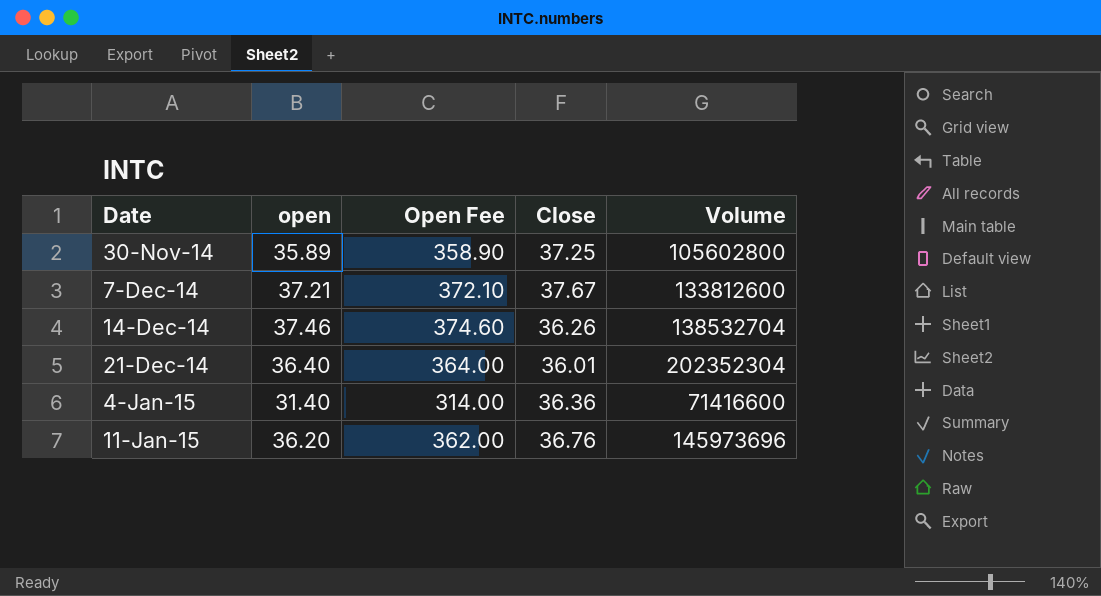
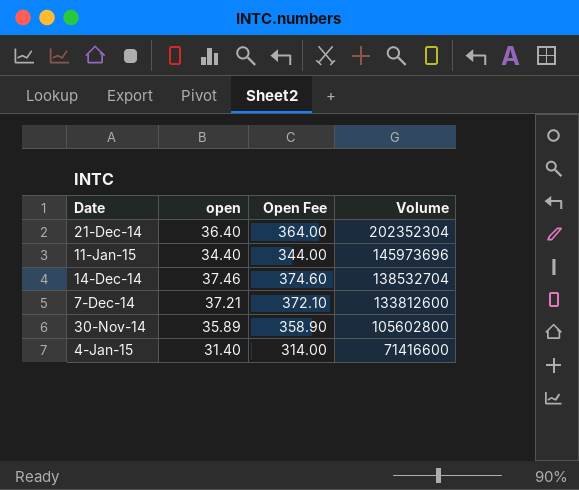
row order: Date ascending -> Volume descending
column Close | position: 4 -> none
11-Jan-15 | open: 36.20 -> 34.40
11-Jan-15 | Open Fee: 362.00 -> 344.00

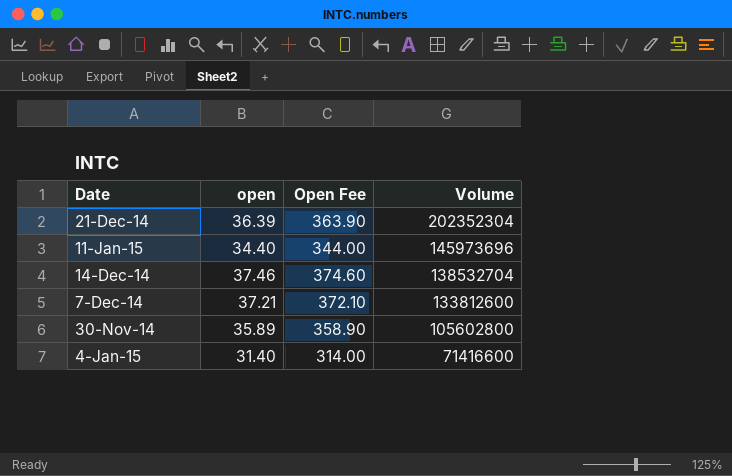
21-Dec-14 | open: 36.40 -> 36.39
21-Dec-14 | Open Fee: 364.00 -> 363.90

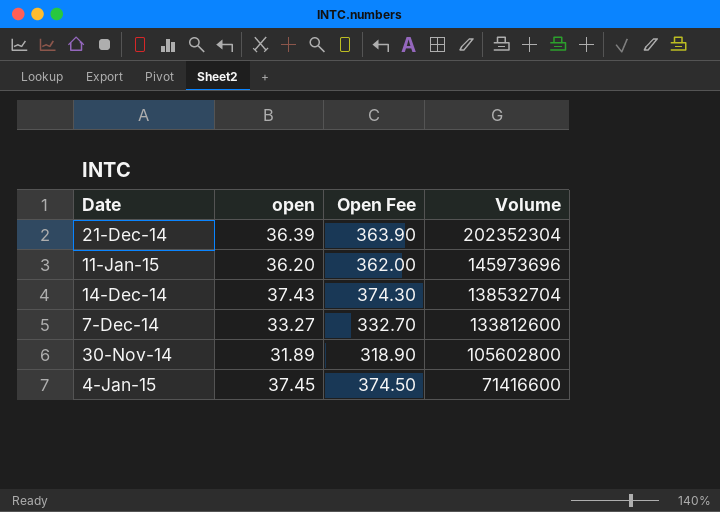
11-Jan-15 | open: 34.40 -> 36.20
11-Jan-15 | Open Fee: 344.00 -> 362.00
14-Dec-14 | open: 37.46 -> 37.43
14-Dec-14 | Open Fee: 374.60 -> 374.30
7-Dec-14 | open: 37.21 -> 33.27
7-Dec-14 | Open Fee: 372.10 -> 332.70
30-Nov-14 | open: 35.89 -> 31.89
30-Nov-14 | Open Fee: 358.90 -> 318.90
4-Jan-15 | open: 31.40 -> 37.45
4-Jan-15 | Open Fee: 314.00 -> 374.50

